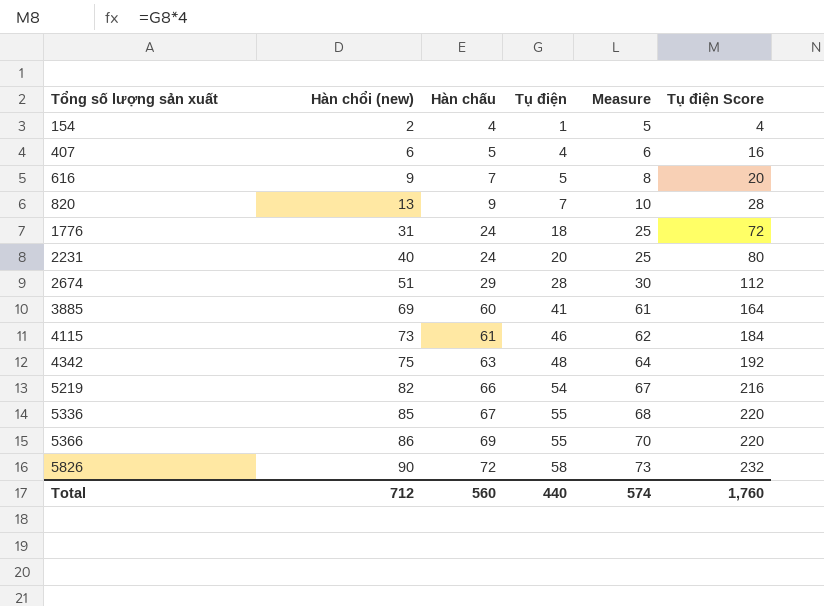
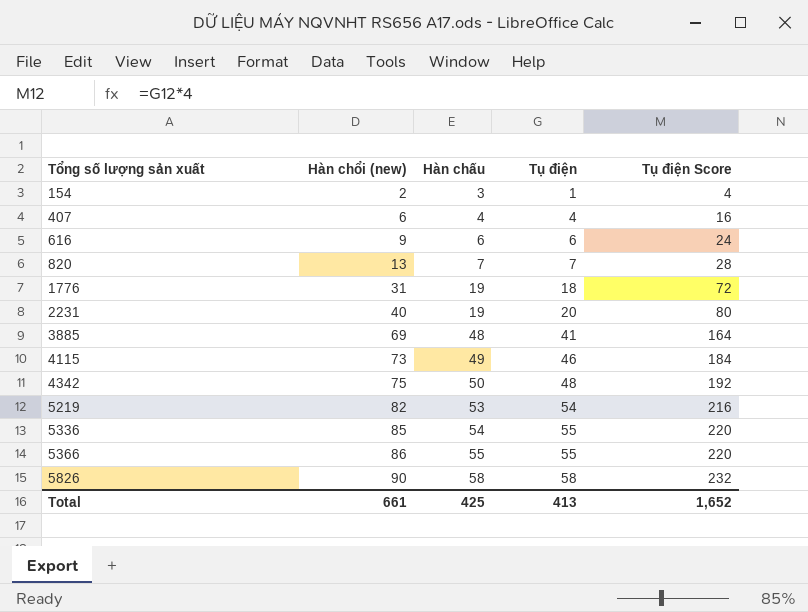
column Measure | formula: [Hàn chấu] + 1 -> none
row 2674: 51 | 29 | 28 | 30 | 112 -> none
154 | Hàn chấu: 4 -> 3
407 | Hàn chấu: 5 -> 4
616 | Hàn chấu: 7 -> 6
616 | Tụ điện: 5 -> 6
616 | Tụ điện Score: 20 -> 24
820 | Hàn chấu: 9 -> 7
1776 | Hàn chấu: 24 -> 19
2231 | Hàn chấu: 24 -> 19
3885 | Hàn chấu: 60 -> 48
4115 | Hàn chấu: 61 -> 49
4342 | Hàn chấu: 63 -> 50
5219 | Hàn chấu: 66 -> 53
5336 | Hàn chấu: 67 -> 54
5366 | Hàn chấu: 69 -> 55
5826 | Hàn chấu: 72 -> 58
Total | Hàn chổi (new): 712 -> 661
Total | Hàn chấu: 560 -> 425
Total | Tụ điện: 440 -> 413
Total | Tụ điện Score: 1,760 -> 1,652

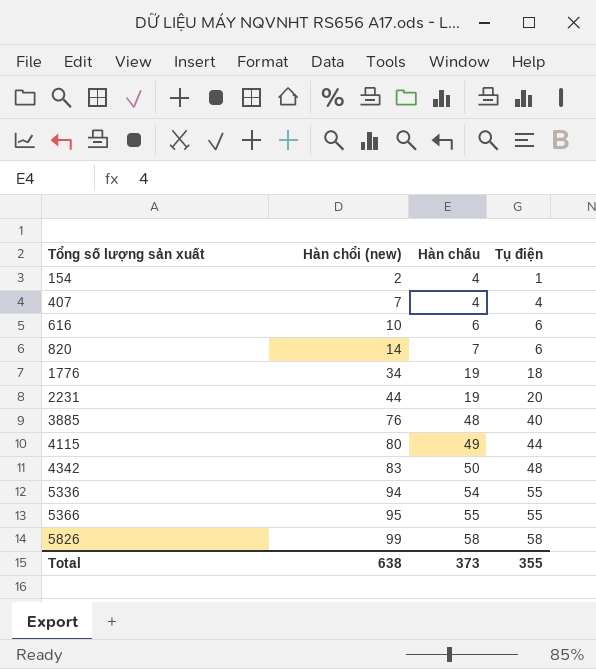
column Tụ điện Score | formula: [Tụ điện] * 4 -> none
row 5219: 82 | 53 | 54 | 216 -> none
154 | Hàn chấu: 3 -> 4
407 | Hàn chổi (new): 6 -> 7
616 | Hàn chổi (new): 9 -> 10
820 | Hàn chổi (new): 13 -> 14
820 | Tụ điện: 7 -> 6
1776 | Hàn chổi (new): 31 -> 34
2231 | Hàn chổi (new): 40 -> 44
3885 | Hàn chổi (new): 69 -> 76
3885 | Tụ điện: 41 -> 40
4115 | Hàn chổi (new): 73 -> 80
4115 | Tụ điện: 46 -> 44
4342 | Hàn chổi (new): 75 -> 83
5336 | Hàn chổi (new): 85 -> 94
5366 | Hàn chổi (new): 86 -> 95
5826 | Hàn chổi (new): 90 -> 99
Total | Hàn chổi (new): 661 -> 638
Total | Hàn chấu: 425 -> 373
Total | Tụ điện: 413 -> 355

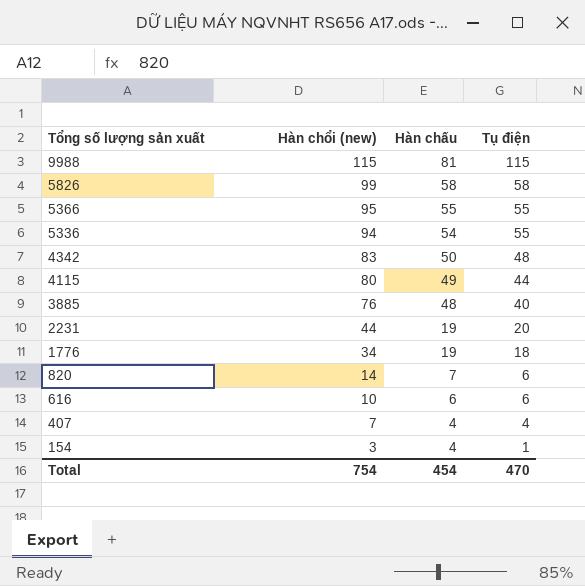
row order: Tổng số lượng sản xuất ascending -> Tổng số lượng sản xuất descending
row 9988: none -> 115 | 81 | 115
154 | Hàn chổi (new): 2 -> 3
Total | Hàn chổi (new): 638 -> 754
Total | Hàn chấu: 373 -> 454
Total | Tụ điện: 355 -> 470

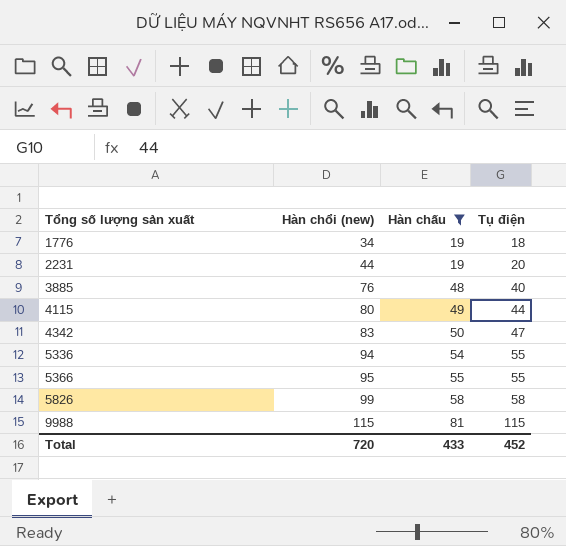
filter: none -> Hàn chấu >= 19
row order: Tổng số lượng sản xuất descending -> Tổng số lượng sản xuất ascending
4342 | Tụ điện: 48 -> 47
Total | Hàn chổi (new): 754 -> 720
Total | Hàn chấu: 454 -> 433
Total | Tụ điện: 470 -> 452

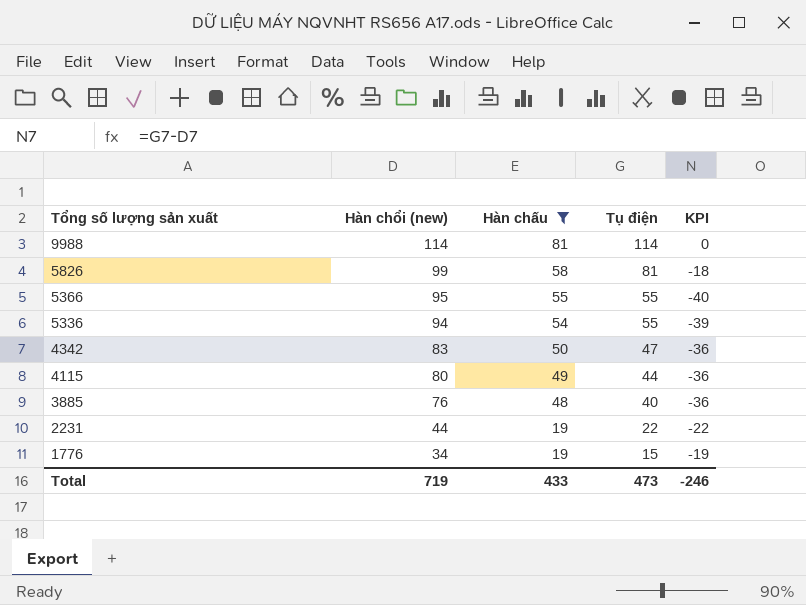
row order: Tổng số lượng sản xuất ascending -> Tổng số lượng sản xuất descending
column KPI | formula: none -> [Tụ điện] - [Hàn chổi (new)]
9988 | Hàn chổi (new): 115 -> 114
9988 | Tụ điện: 115 -> 114
5826 | Tụ điện: 58 -> 81
2231 | Tụ điện: 20 -> 22
1776 | Tụ điện: 18 -> 15
Total | Hàn chổi (new): 720 -> 719
Total | Tụ điện: 452 -> 473

